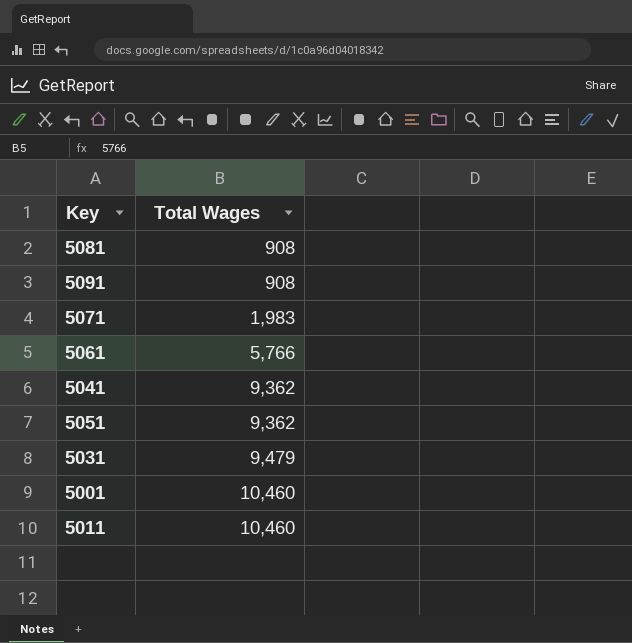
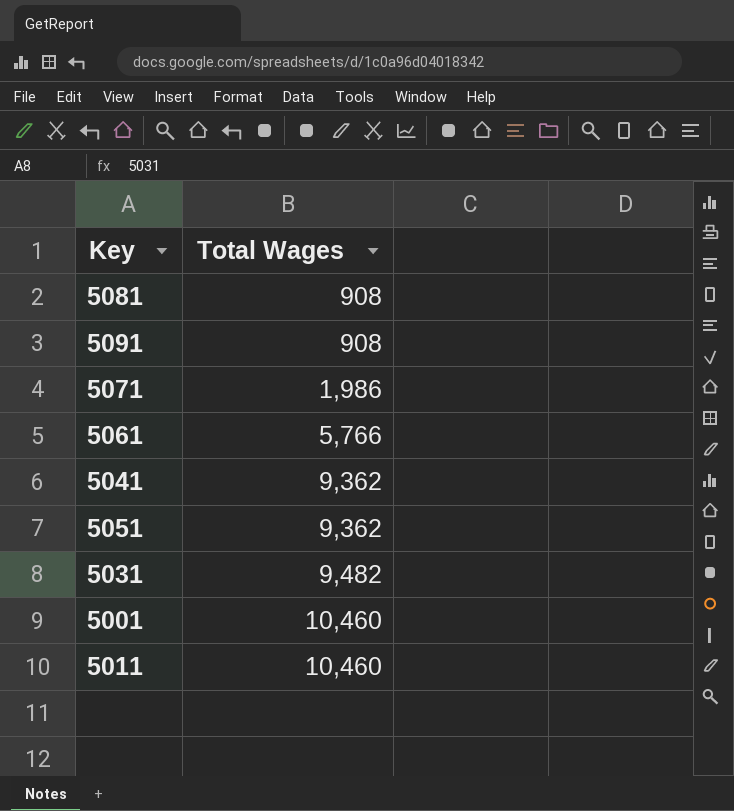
5071 | Total Wages: 1,983 -> 1,986
5031 | Total Wages: 9,479 -> 9,482

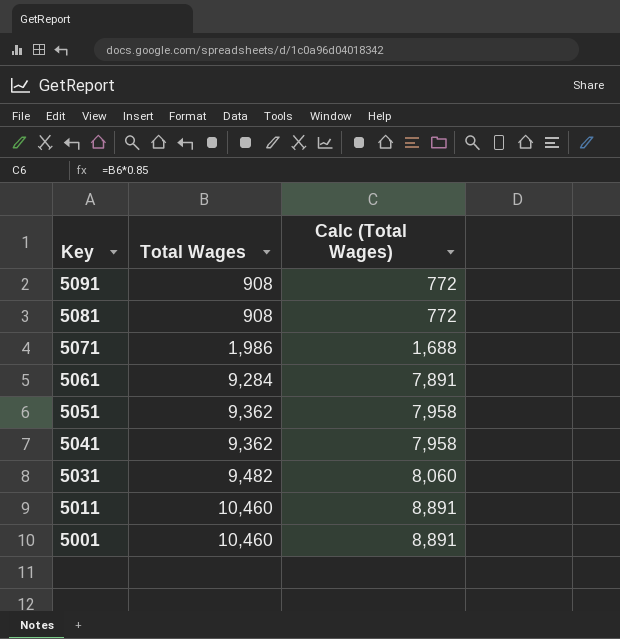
row order: Total Wages ascending -> Key descending
column Calc (Total Wages) | formula: none -> [Total Wages] * 0.85
5061 | Total Wages: 5,766 -> 9,284

